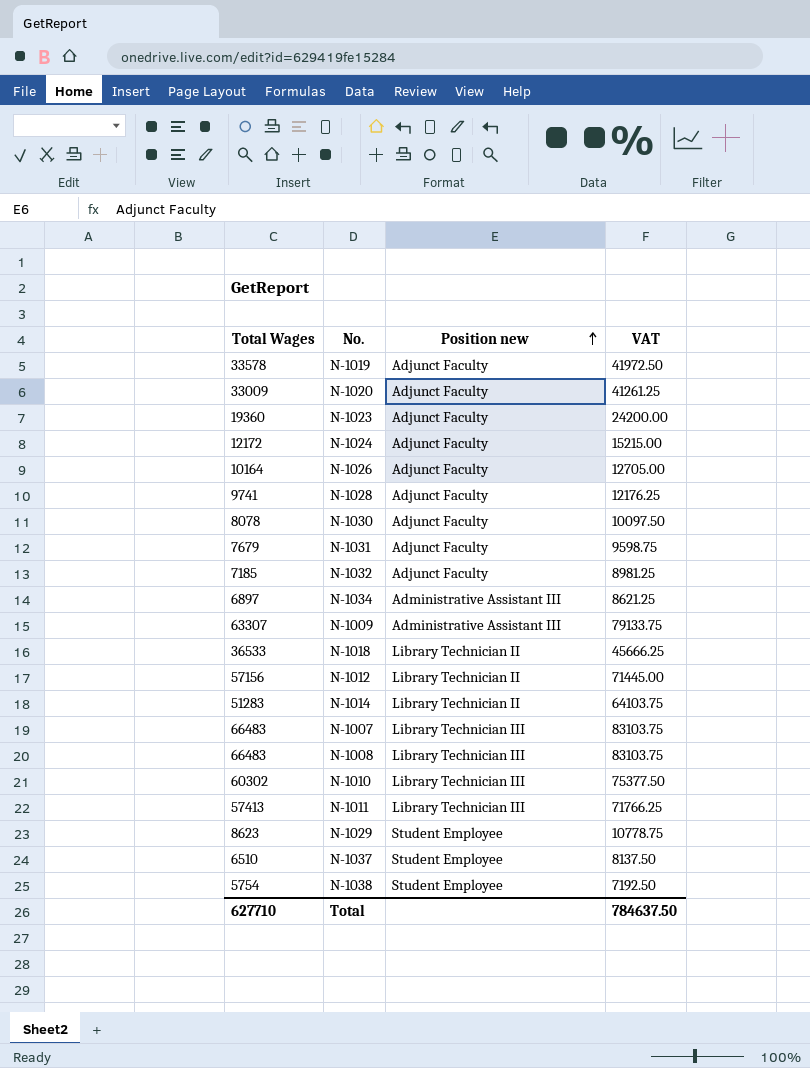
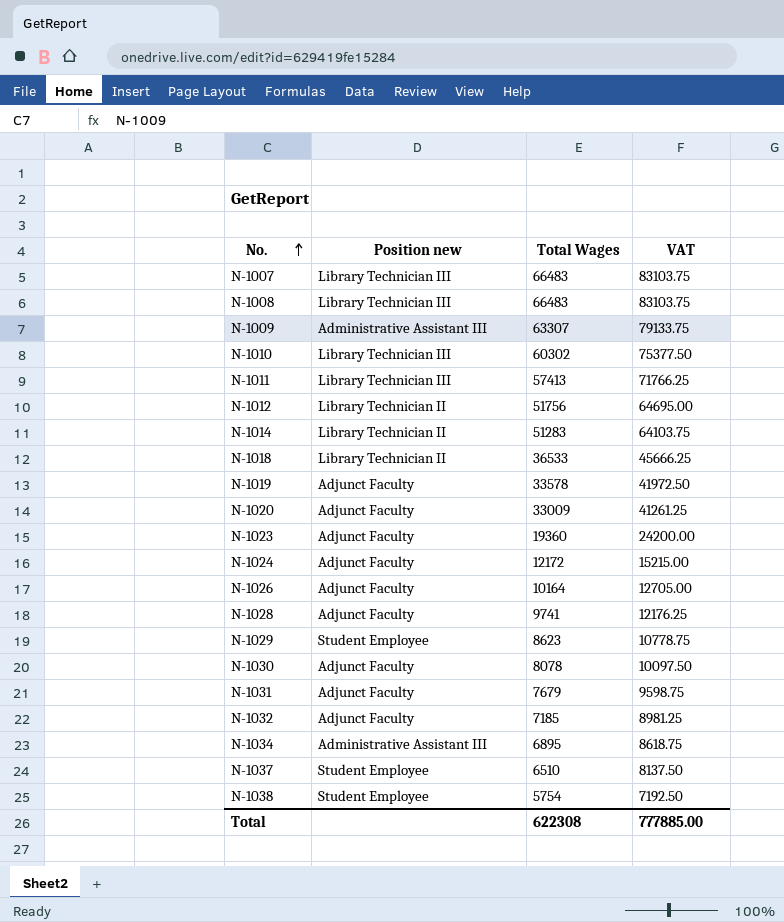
row order: Position new ascending -> No. ascending
column Total Wages | position: 1 -> 3
N-1012 | Total Wages: 57156 -> 51756
N-1012 | VAT: 71445.00 -> 64695.00
N-1034 | Total Wages: 6897 -> 6895
N-1034 | VAT: 8621.25 -> 8618.75
Total | Total Wages: 627710 -> 622308
Total | VAT: 784637.50 -> 777885.00

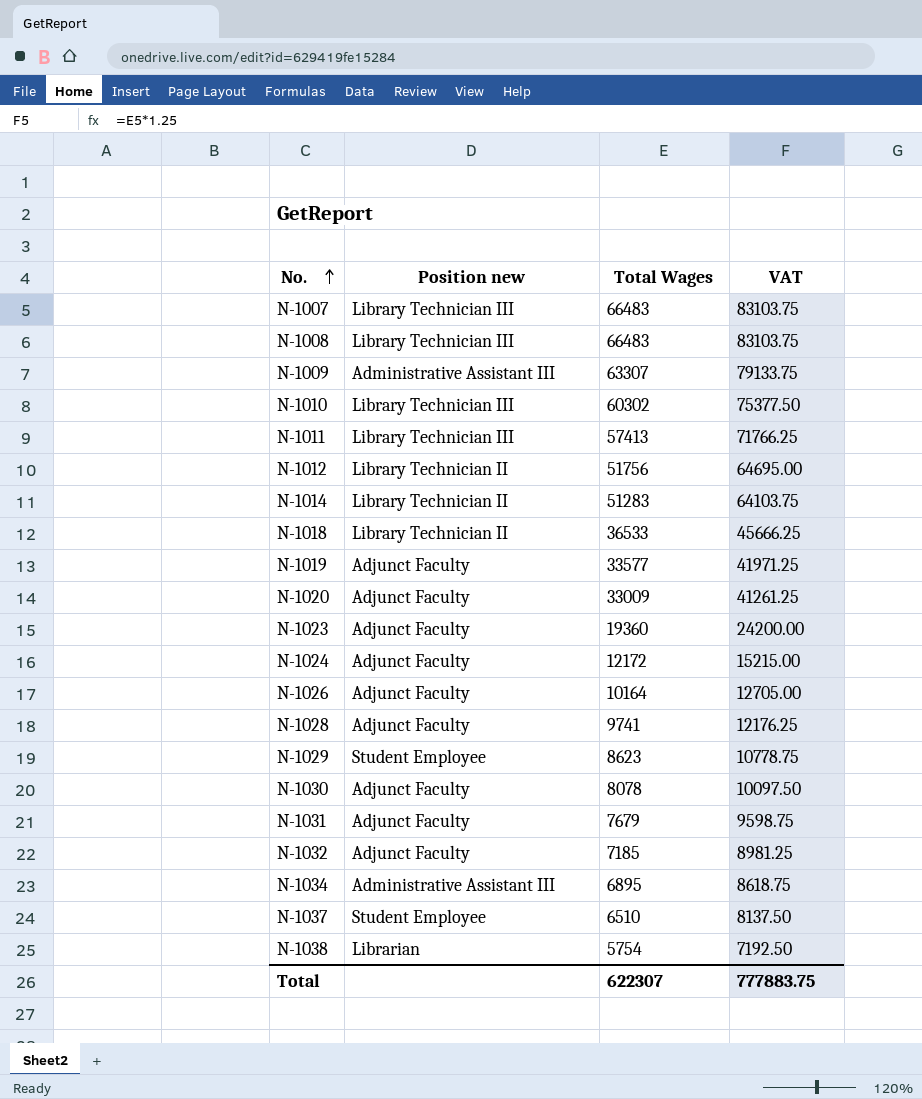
N-1019 | Total Wages: 33578 -> 33577
N-1019 | VAT: 41972.50 -> 41971.25
N-1038 | Position new: Student Employee -> Librarian
Total | Total Wages: 622308 -> 622307
Total | VAT: 777885.00 -> 777883.75

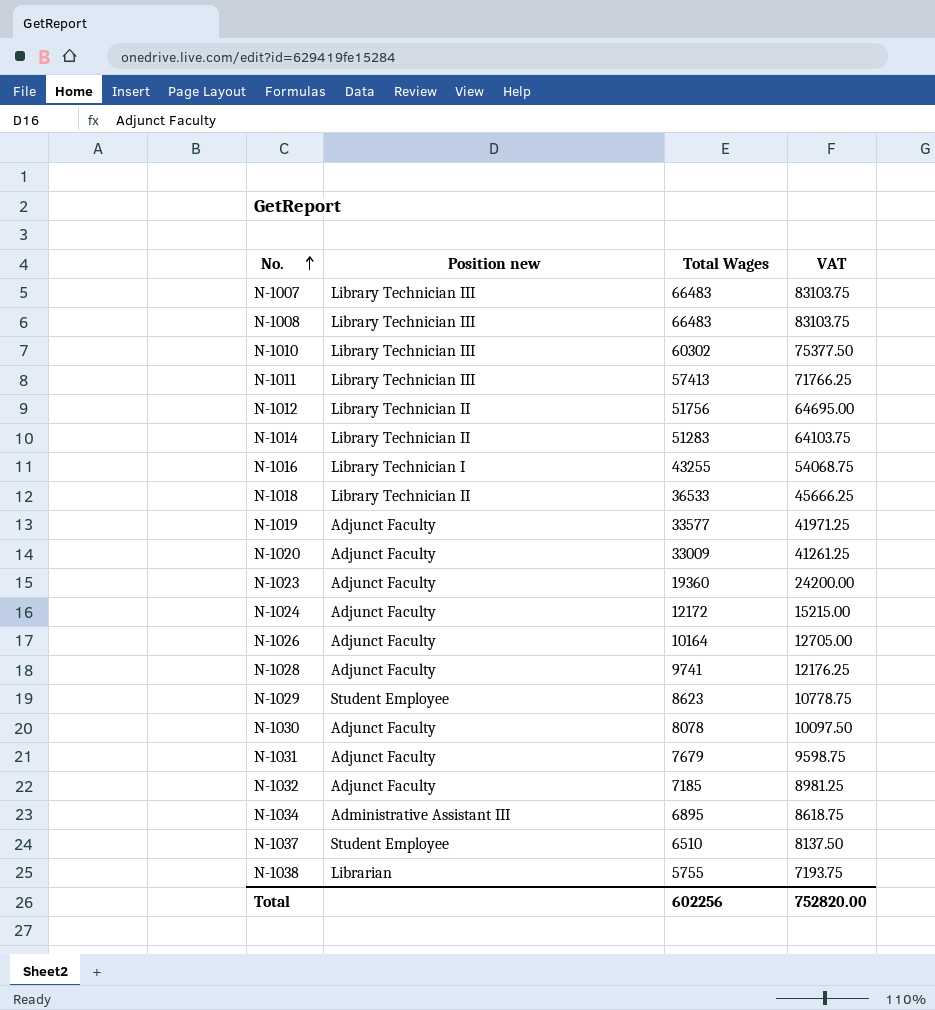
row N-1009: Administrative Assistant III | 63307 | 79133.75 -> none
row N-1016: none -> Library Technician I | 43255 | 54068.75
N-1038 | Total Wages: 5754 -> 5755
N-1038 | VAT: 7192.50 -> 7193.75
Total | Total Wages: 622307 -> 602256
Total | VAT: 777883.75 -> 752820.00

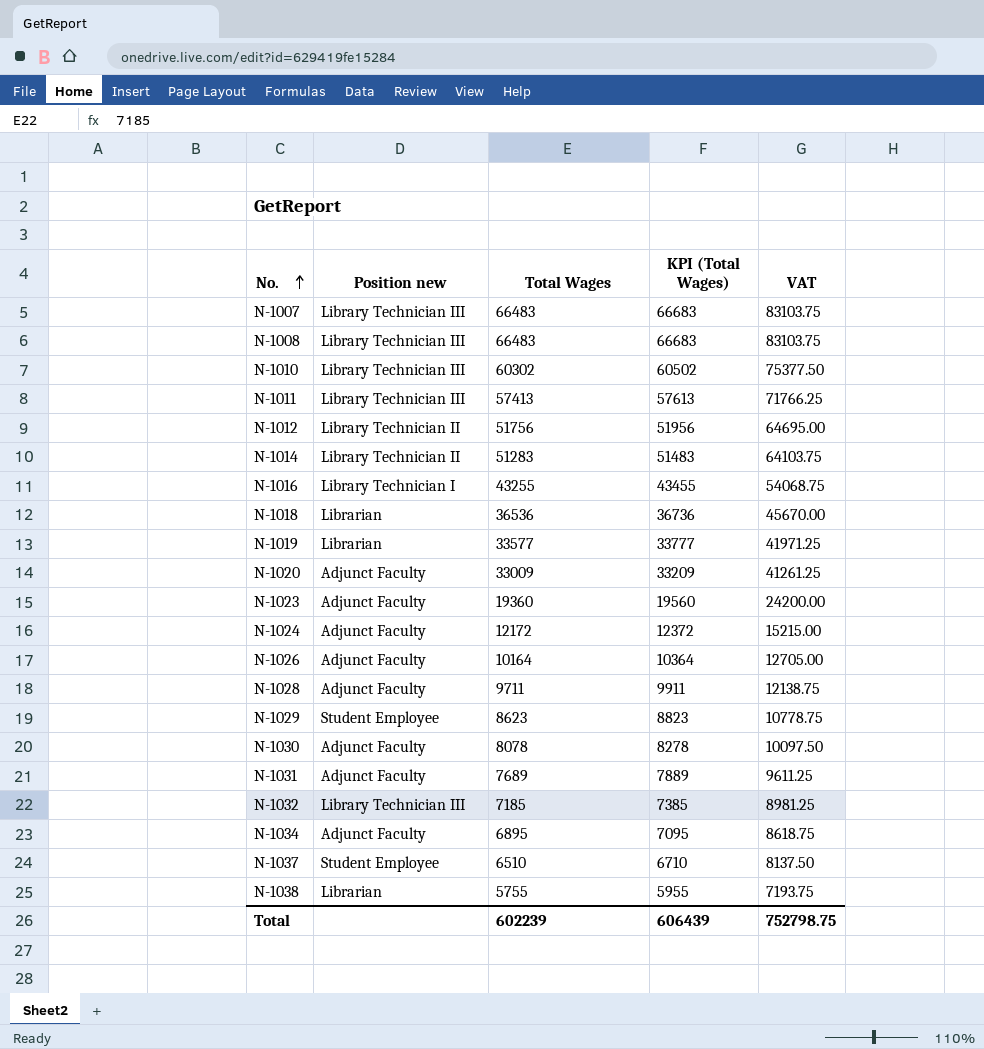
column KPI (Total Wages) | formula: none -> [Total Wages] + 200
N-1018 | Position new: Library Technician II -> Librarian
N-1018 | Total Wages: 36533 -> 36536
N-1018 | VAT: 45666.25 -> 45670.00
N-1019 | Position new: Adjunct Faculty -> Librarian
N-1028 | Total Wages: 9741 -> 9711
N-1028 | VAT: 12176.25 -> 12138.75
N-1031 | Total Wages: 7679 -> 7689
N-1031 | VAT: 9598.75 -> 9611.25
N-1032 | Position new: Adjunct Faculty -> Library Technician III
N-1034 | Position new: Administrative Assistant III -> Adjunct Faculty
Total | Total Wages: 602256 -> 602239
Total | VAT: 752820.00 -> 752798.75

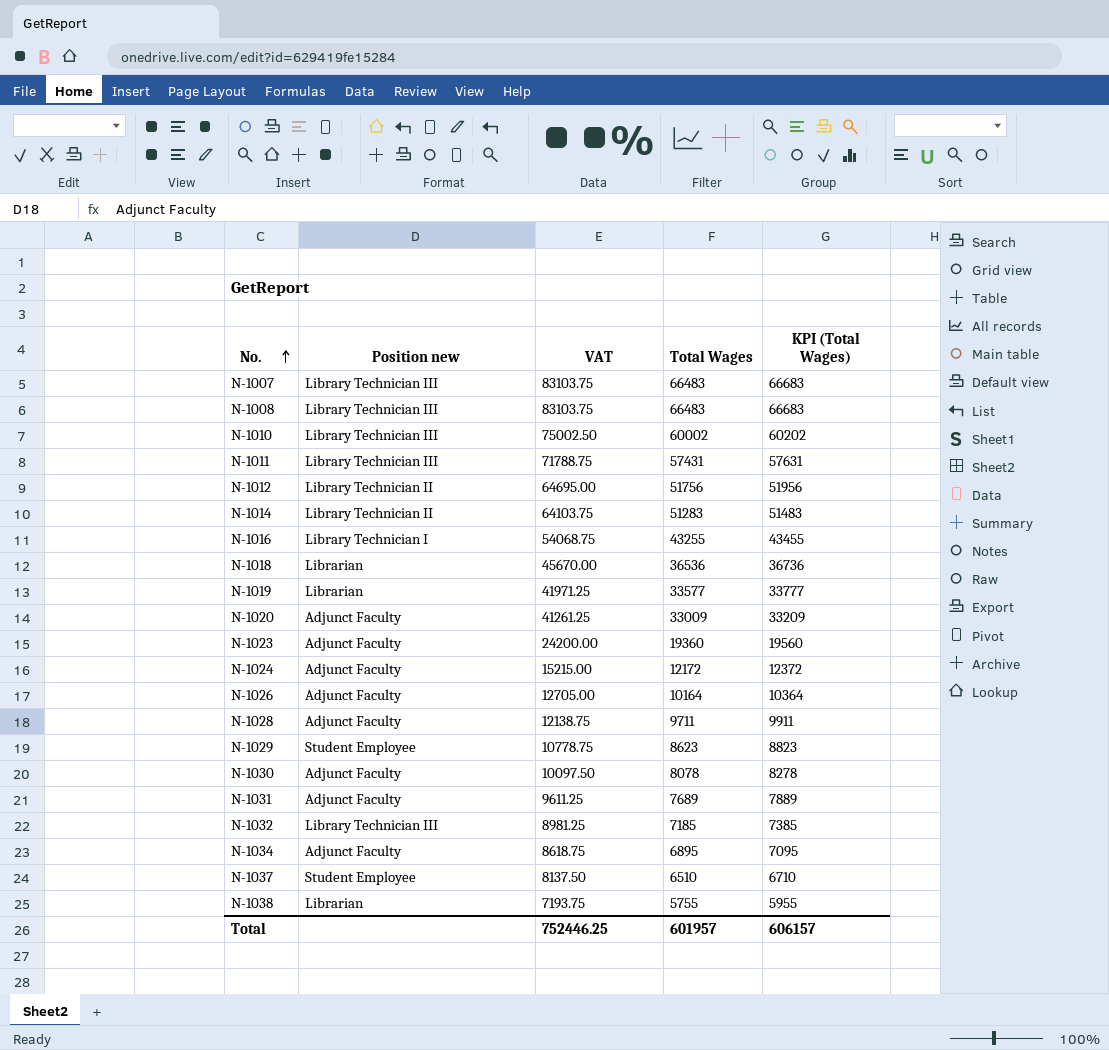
column VAT | position: 5 -> 3
N-1010 | VAT: 75377.50 -> 75002.50
N-1010 | Total Wages: 60302 -> 60002
N-1010 | KPI (Total Wages): 60502 -> 60202
N-1011 | VAT: 71766.25 -> 71788.75
N-1011 | Total Wages: 57413 -> 57431
N-1011 | KPI (Total Wages): 57613 -> 57631
Total | VAT: 752798.75 -> 752446.25
Total | Total Wages: 602239 -> 601957
Total | KPI (Total Wages): 606439 -> 606157

